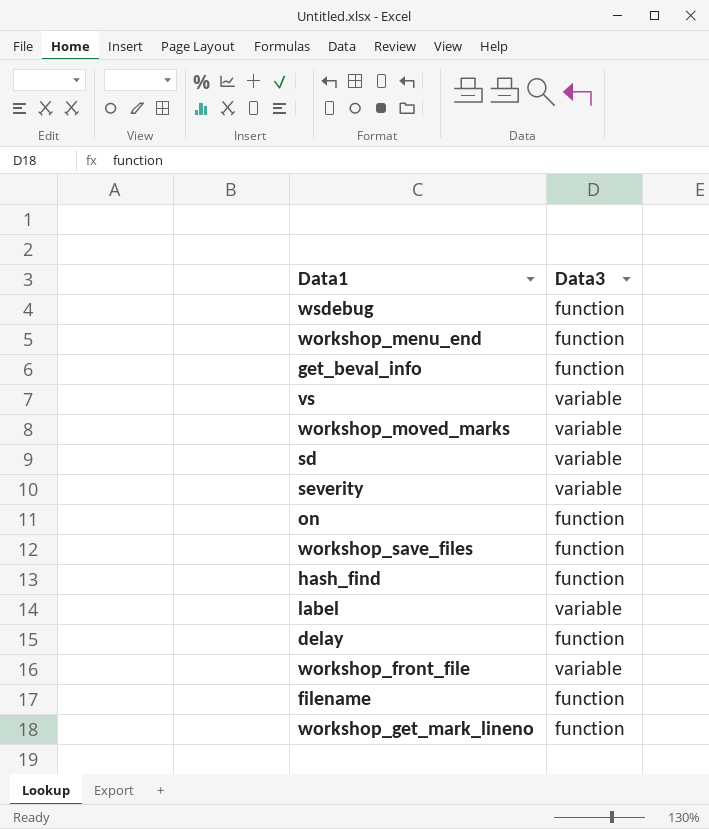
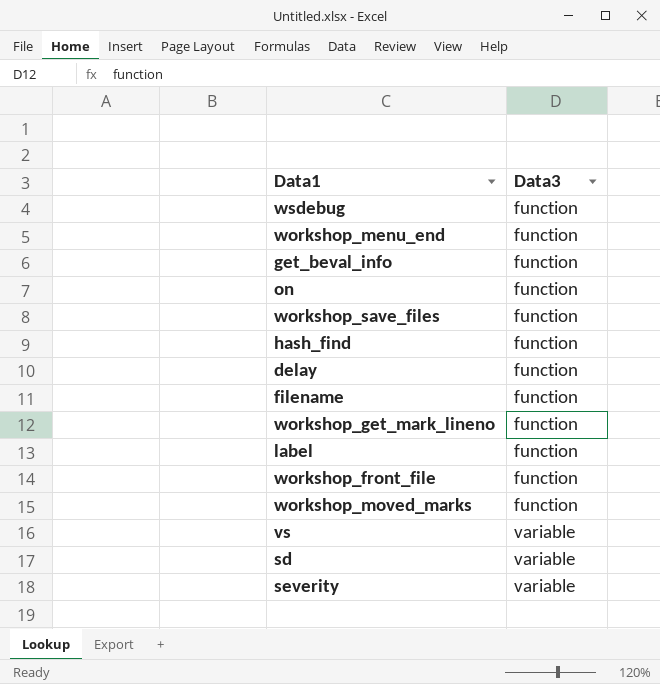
row order: none -> Data3 ascending
label | Data3: variable -> function
workshop_front_file | Data3: variable -> function
workshop_moved_marks | Data3: variable -> function

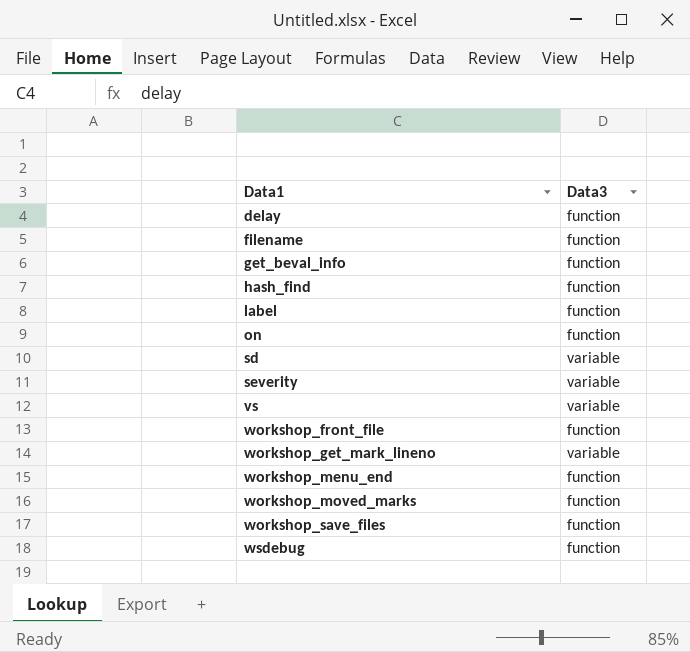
row order: Data3 ascending -> Data1 ascending
workshop_get_mark_lineno | Data3: function -> variable

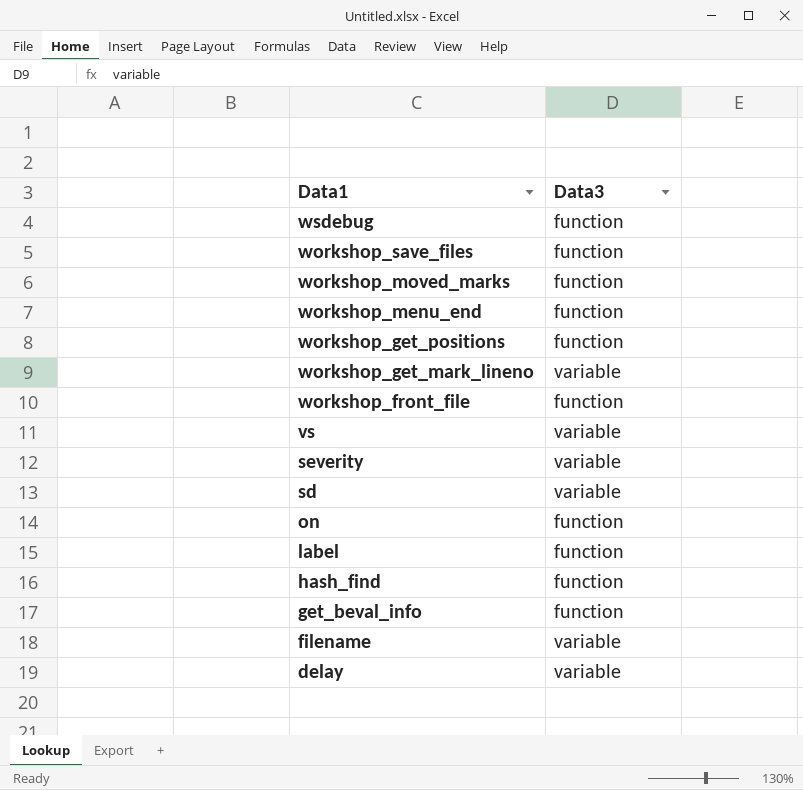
row order: Data1 ascending -> Data1 descending
row workshop_get_positions: none -> function
filename | Data3: function -> variable
delay | Data3: function -> variable

